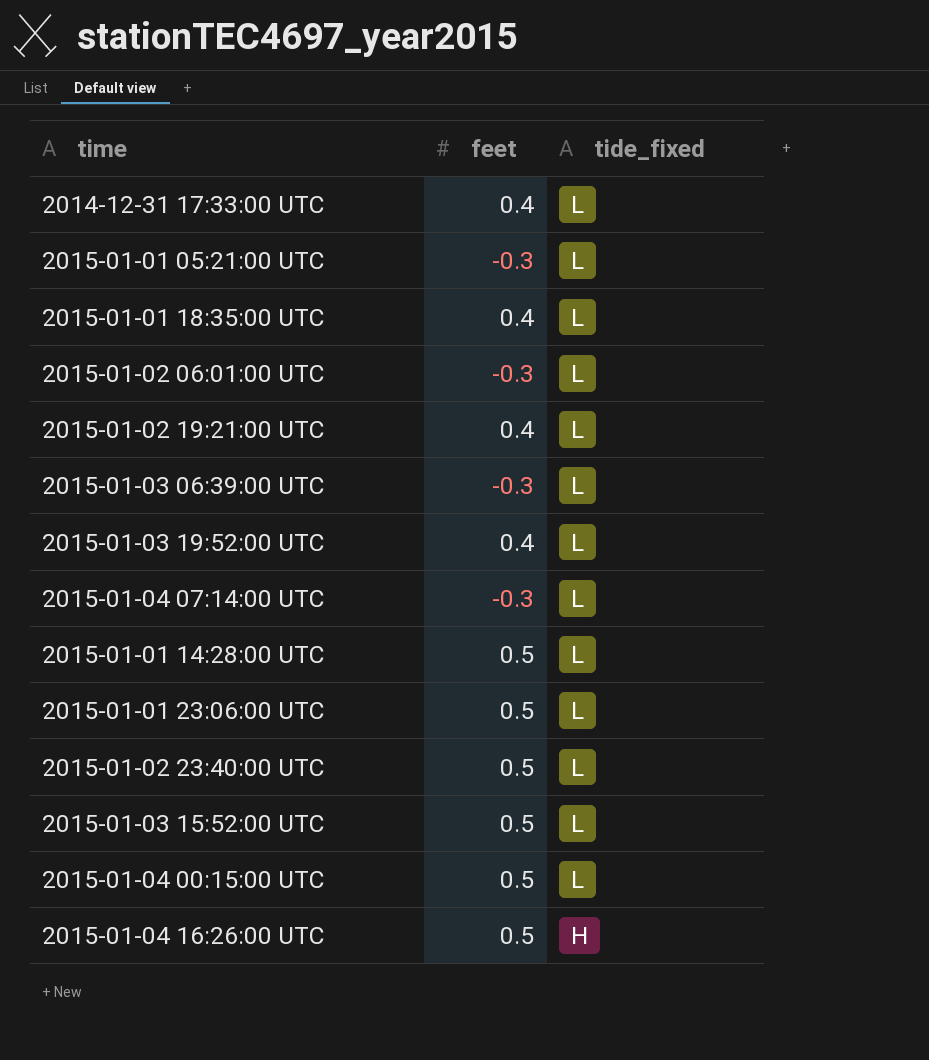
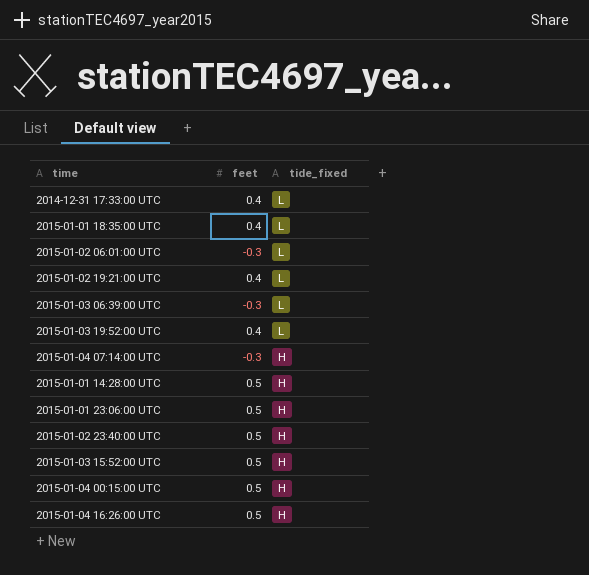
row 2015-01-01 05:21:00 UTC: -0.3 | L -> none
2015-01-04 07:14:00 UTC | tide_fixed: L -> H
2015-01-01 14:28:00 UTC | tide_fixed: L -> H
2015-01-01 23:06:00 UTC | tide_fixed: L -> H
2015-01-02 23:40:00 UTC | tide_fixed: L -> H
2015-01-03 15:52:00 UTC | tide_fixed: L -> H
2015-01-04 00:15:00 UTC | tide_fixed: L -> H

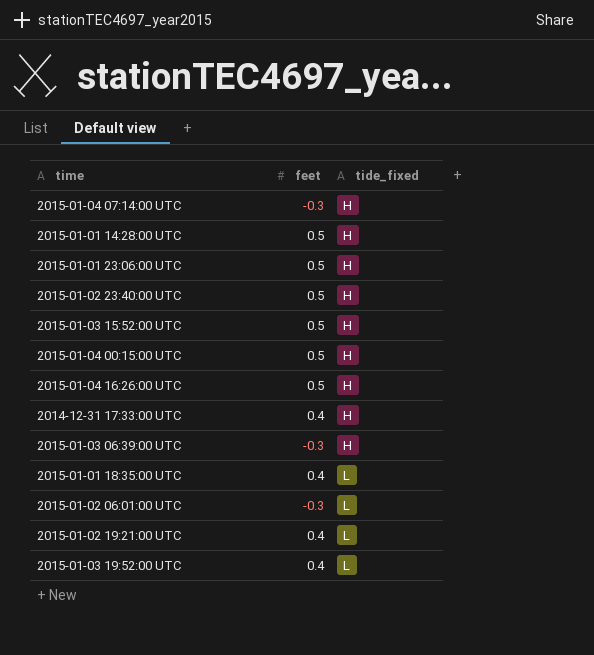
row order: tide_fixed descending -> tide_fixed ascending
2014-12-31 17:33:00 UTC | tide_fixed: L -> H
2015-01-03 06:39:00 UTC | tide_fixed: L -> H

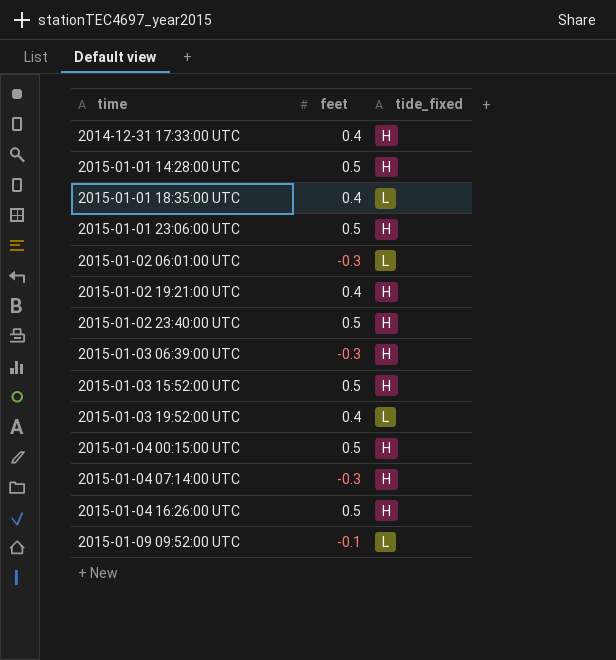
row order: tide_fixed ascending -> time ascending
2015-01-02 19:21:00 UTC | tide_fixed: L -> H
row 2015-01-09 09:52:00 UTC: none -> -0.1 | L

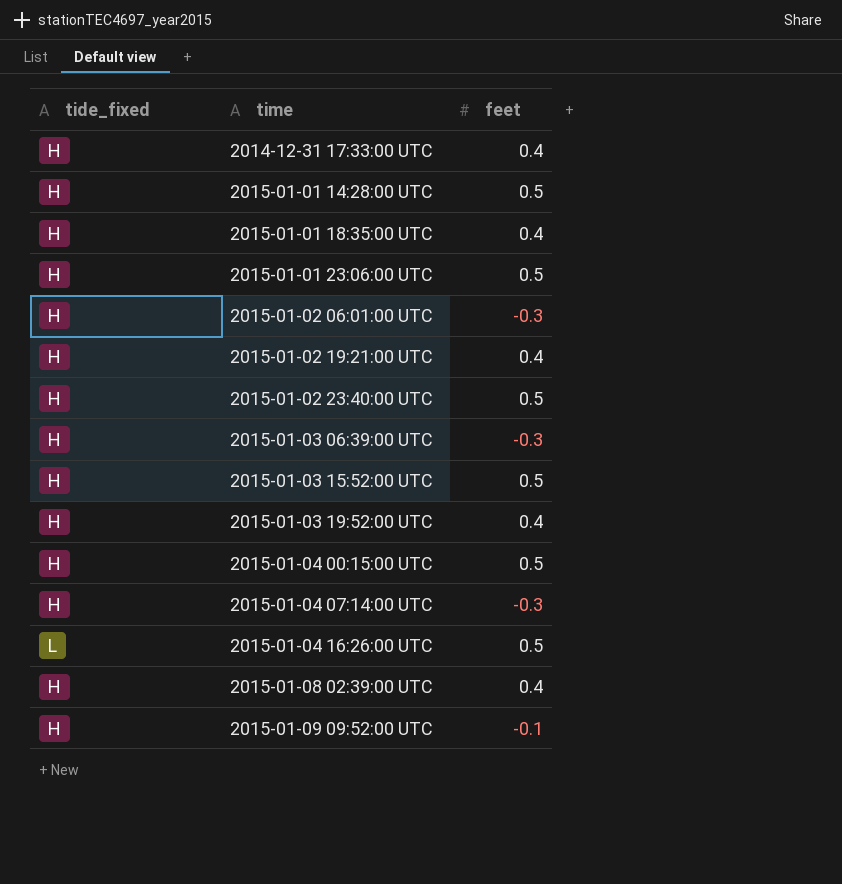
column tide_fixed | position: 3 -> 1
2015-01-01 18:35:00 UTC | tide_fixed: L -> H
2015-01-02 06:01:00 UTC | tide_fixed: L -> H
2015-01-03 19:52:00 UTC | tide_fixed: L -> H
2015-01-04 16:26:00 UTC | tide_fixed: H -> L
row 2015-01-08 02:39:00 UTC: none -> H | 0.4
2015-01-09 09:52:00 UTC | tide_fixed: L -> H

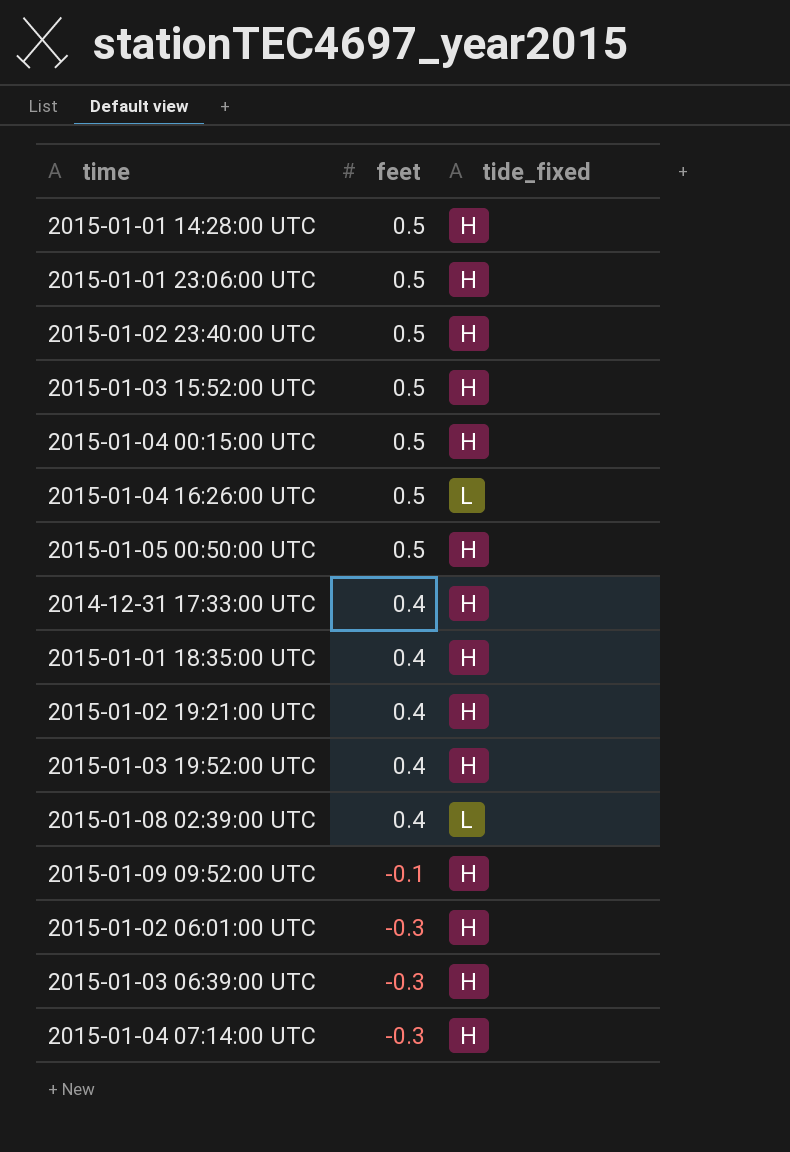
row order: time ascending -> feet descending
column tide_fixed | position: 1 -> 3
row 2015-01-05 00:50:00 UTC: none -> 0.5 | H
2015-01-08 02:39:00 UTC | tide_fixed: H -> L

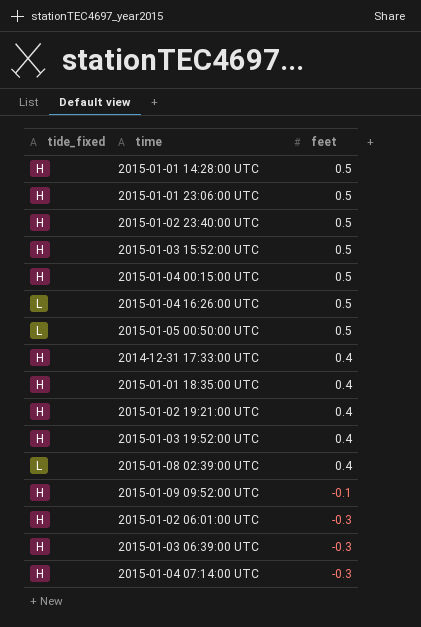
column tide_fixed | position: 3 -> 1
2015-01-05 00:50:00 UTC | tide_fixed: H -> L

